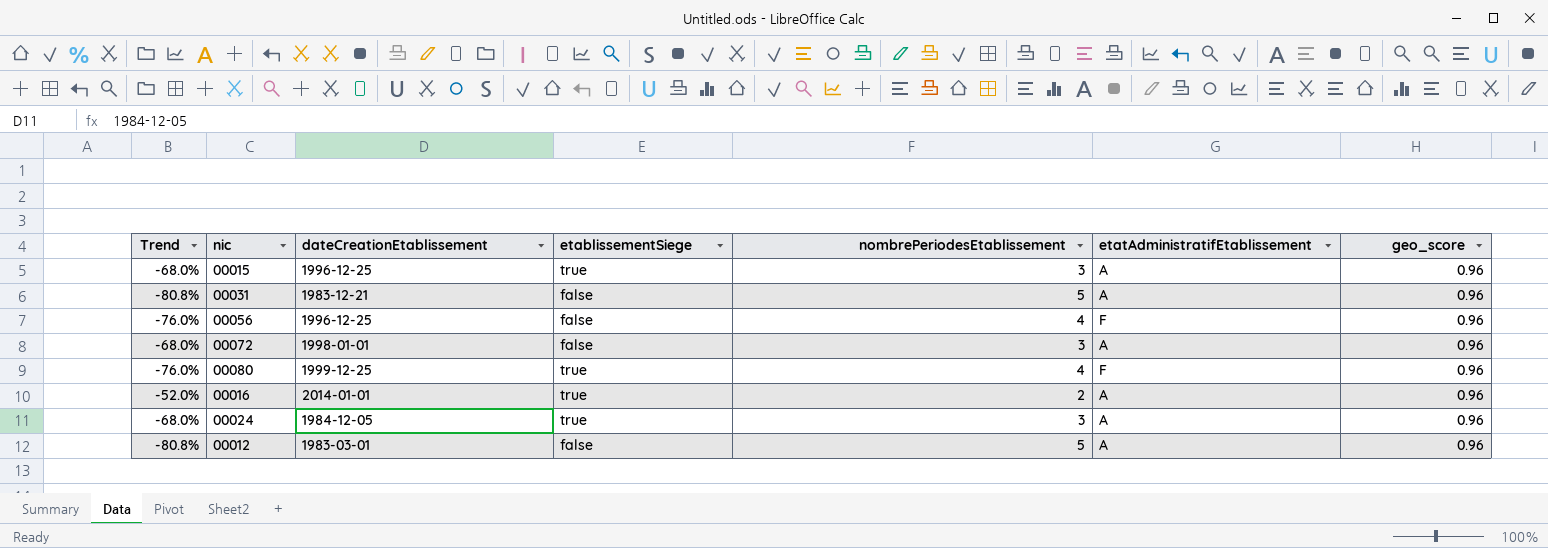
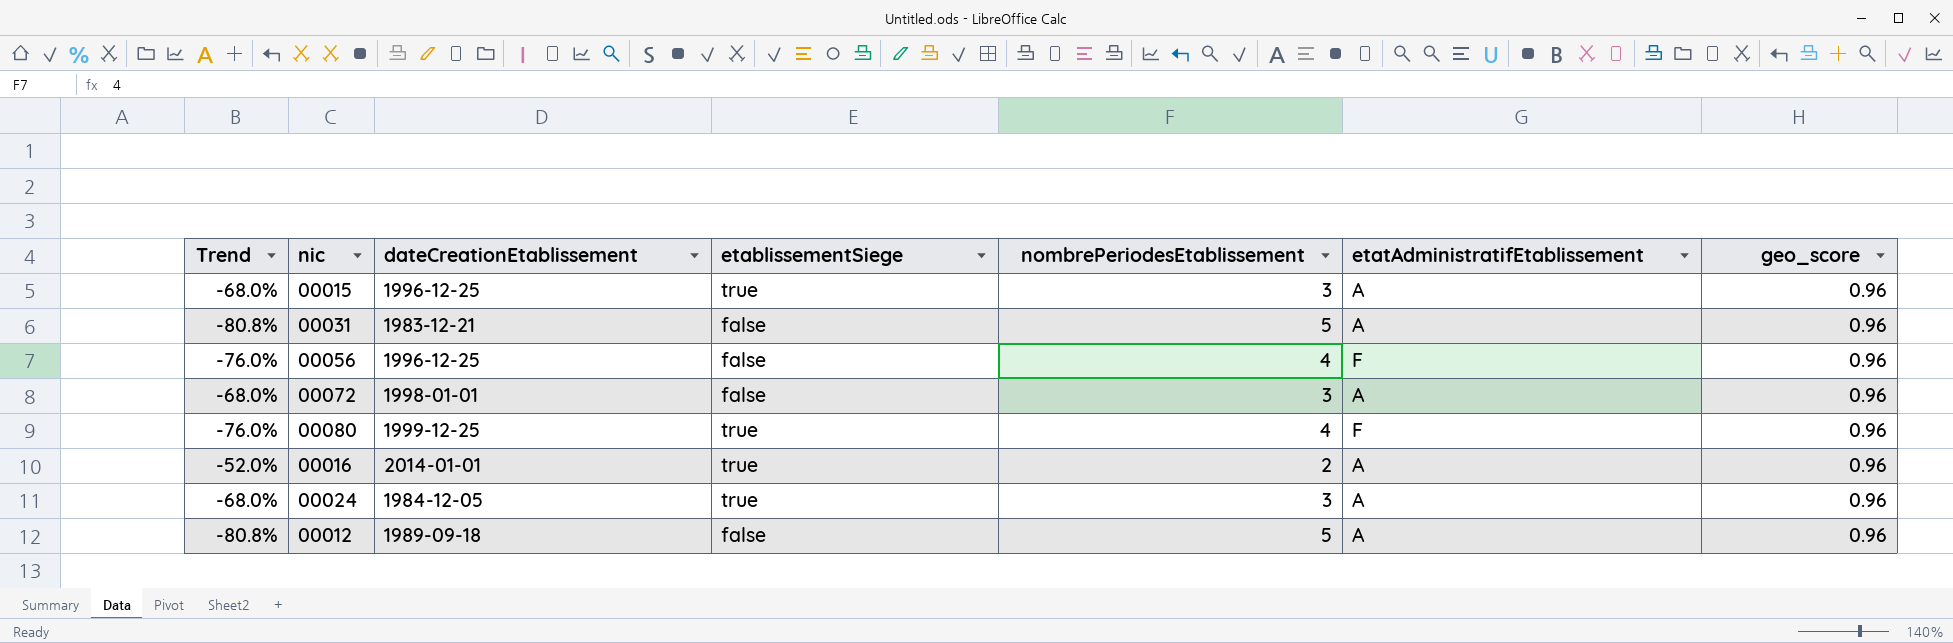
00012 | dateCreationEtablissement: 1983-03-01 -> 1989-09-18

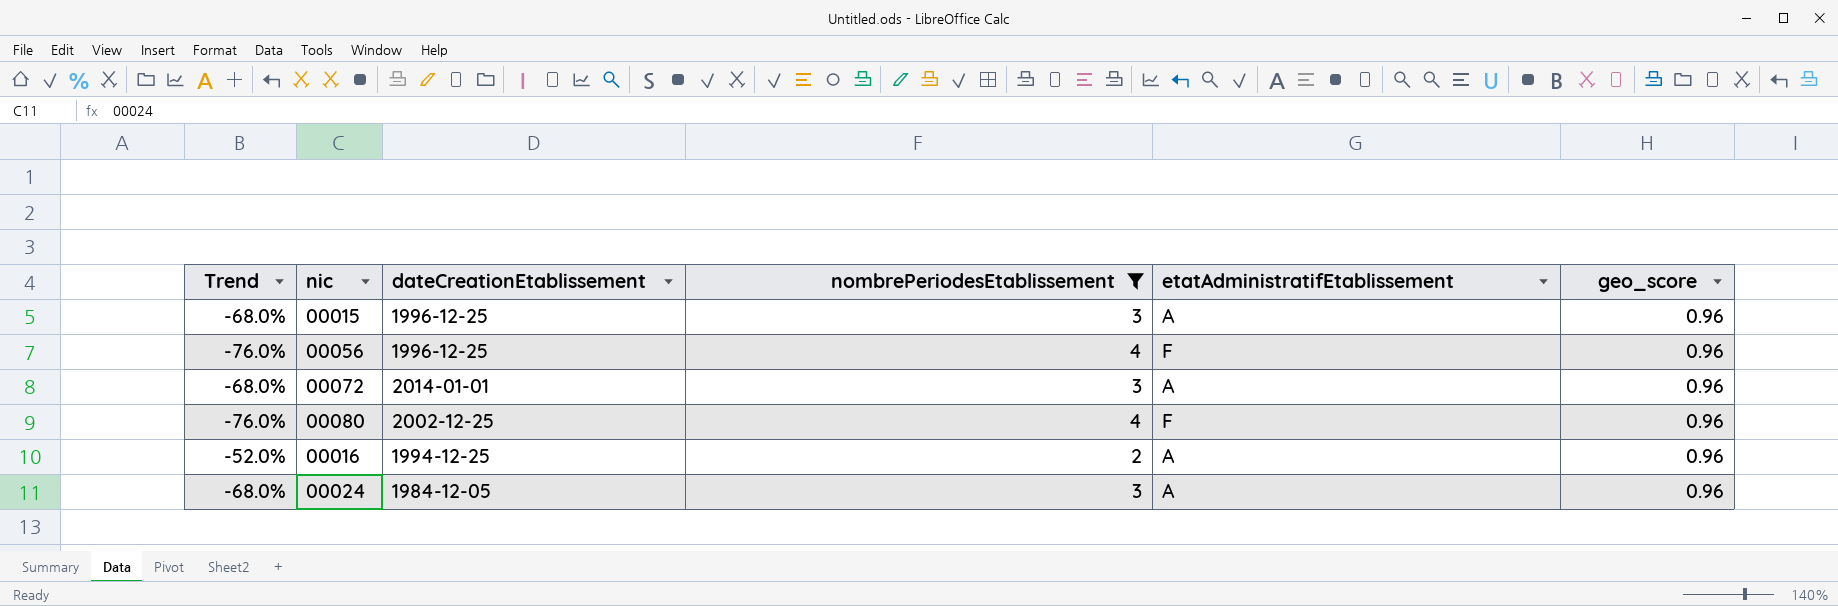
filter: none -> nombrePeriodesEtablissement != 5
column etablissementSiege | position: 4 -> none
00072 | dateCreationEtablissement: 1998-01-01 -> 2014-01-01
00080 | dateCreationEtablissement: 1999-12-25 -> 2002-12-25
00016 | dateCreationEtablissement: 2014-01-01 -> 1994-12-25

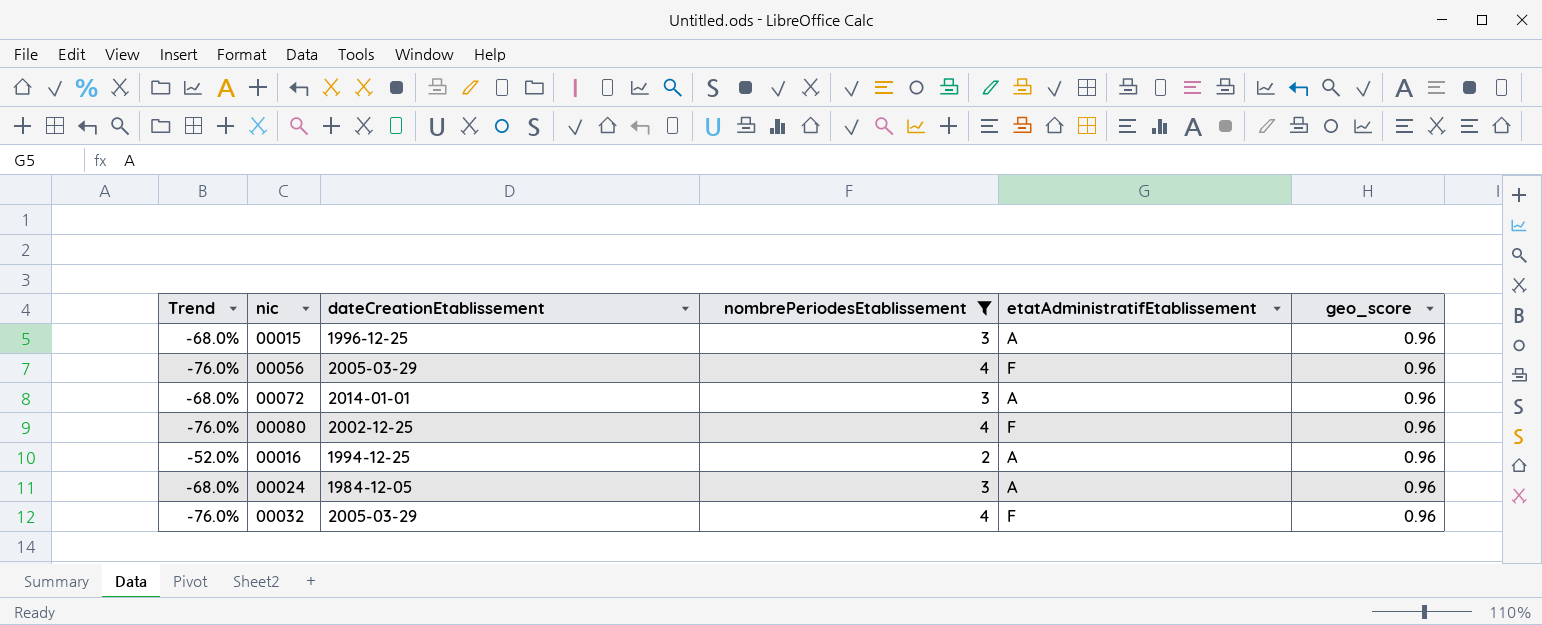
00056 | dateCreationEtablissement: 1996-12-25 -> 2005-03-29
row 00032: none -> -76.0% | 2005-03-29 | 4 | F | 0.96

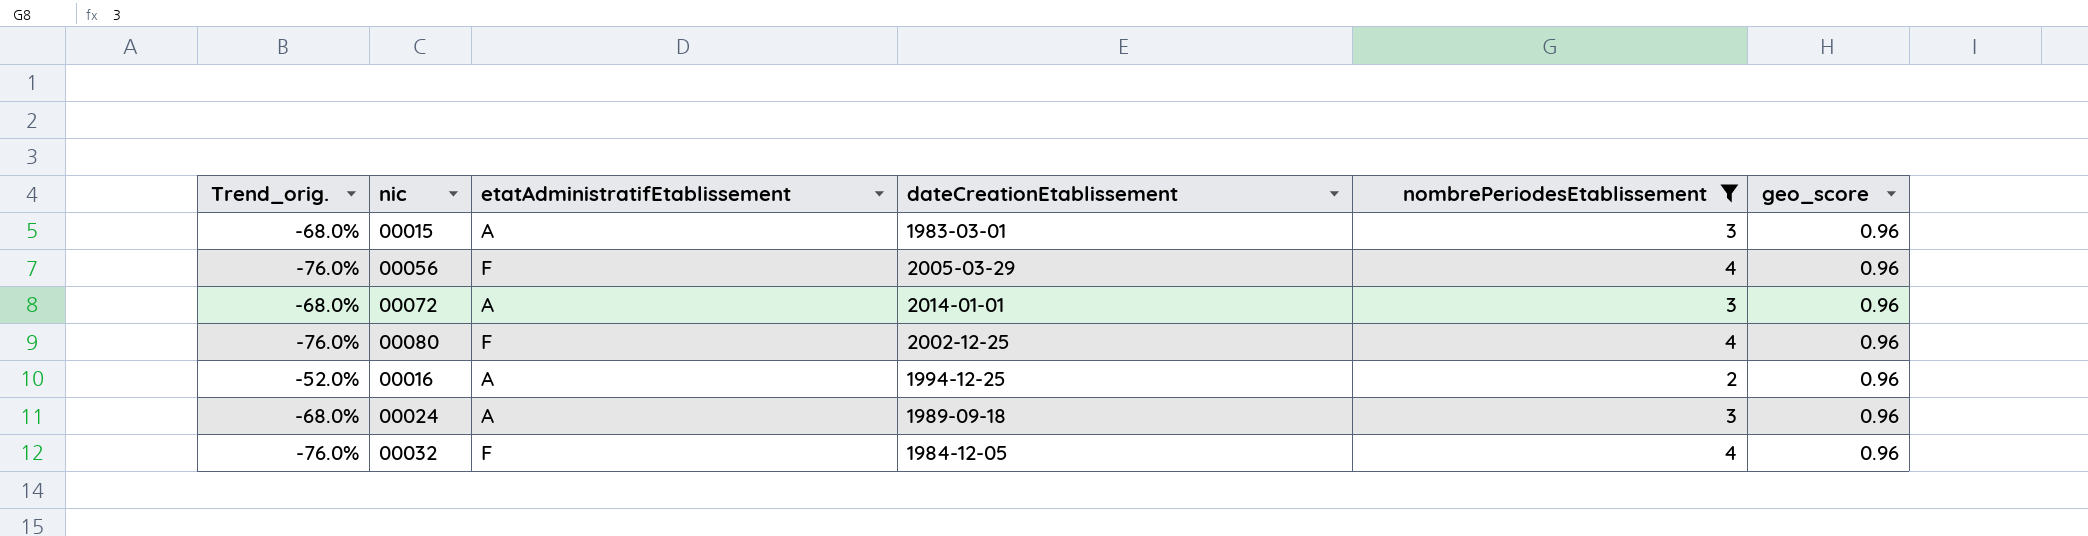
column name: Trend -> Trend_orig.
column etatAdministratifEtablissement | position: 5 -> 3
00015 | dateCreationEtablissement: 1996-12-25 -> 1983-03-01
00024 | dateCreationEtablissement: 1984-12-05 -> 1989-09-18
00032 | dateCreationEtablissement: 2005-03-29 -> 1984-12-05

